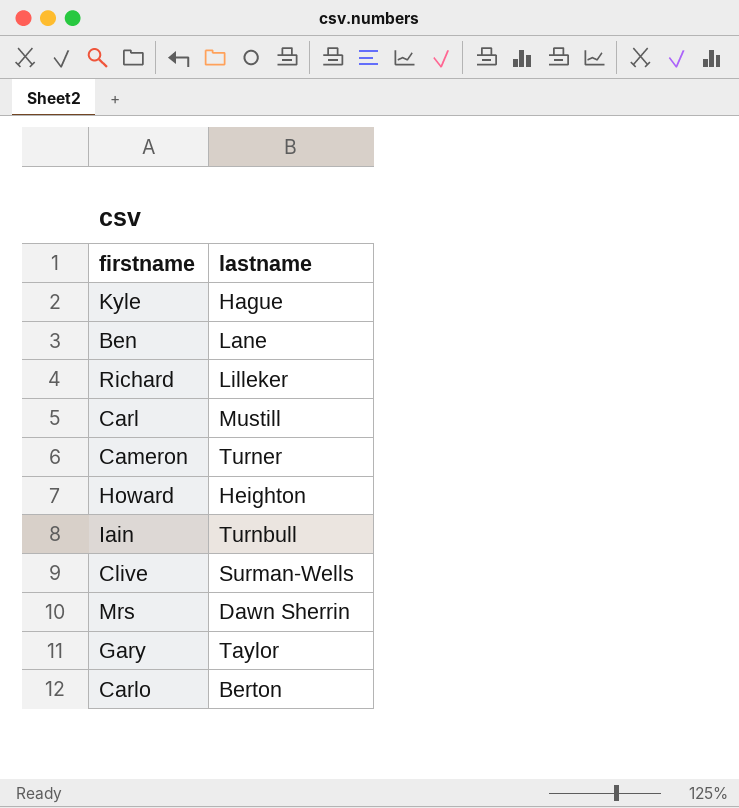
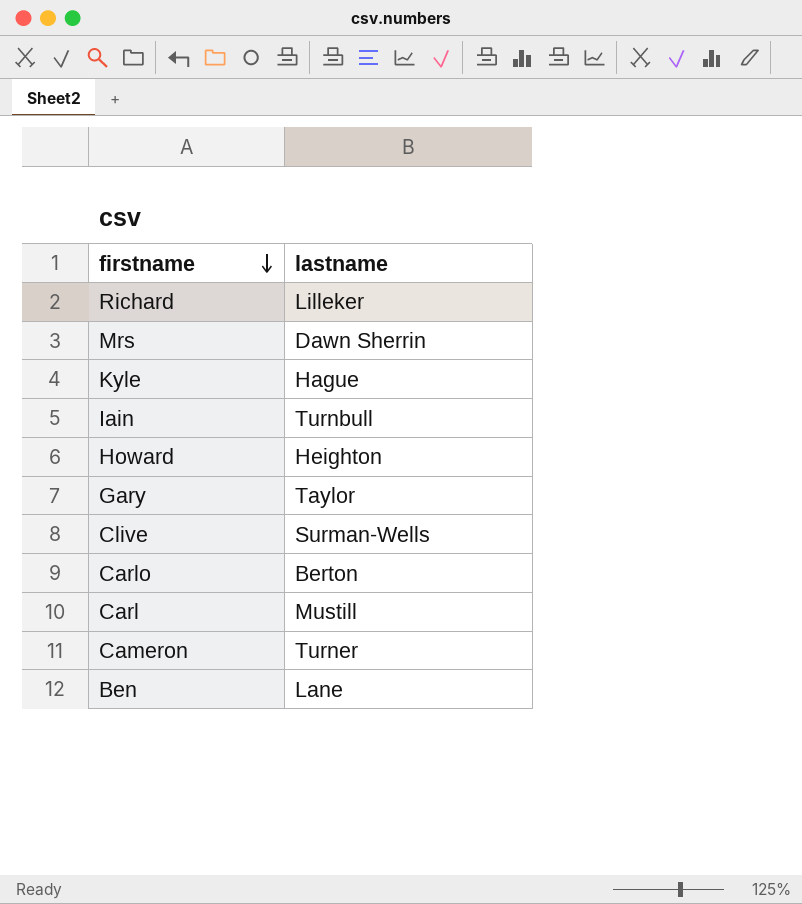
row order: none -> firstname descending

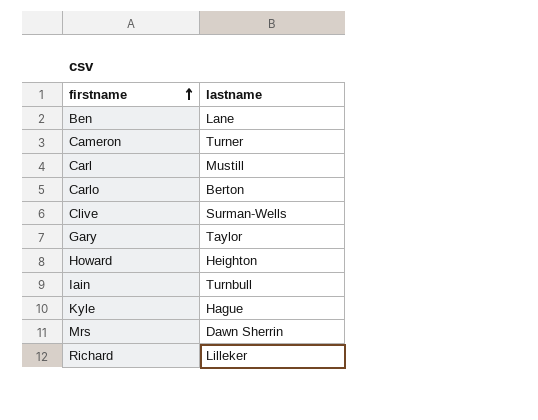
row order: firstname descending -> firstname ascending

